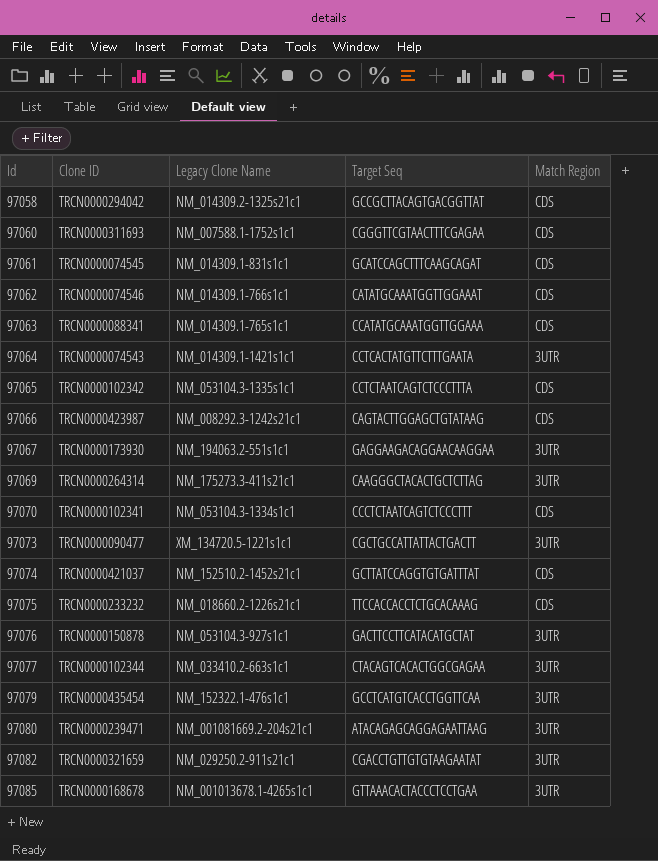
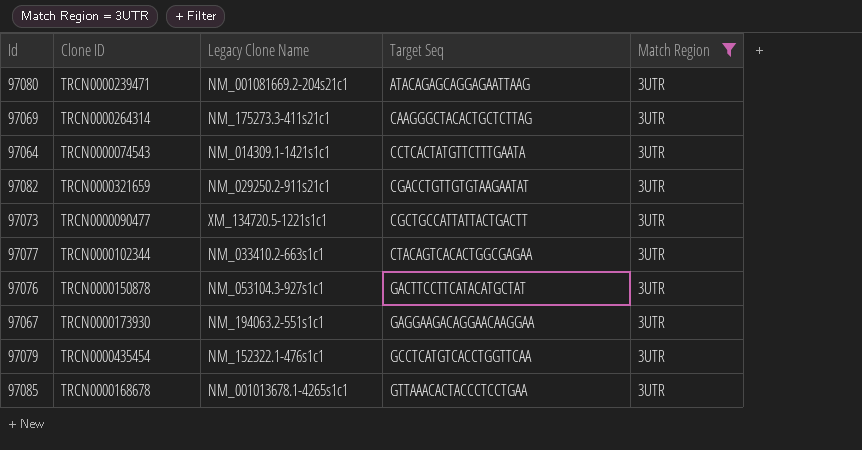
filter: none -> Match Region = 3UTR
row order: Id ascending -> Target Seq ascending

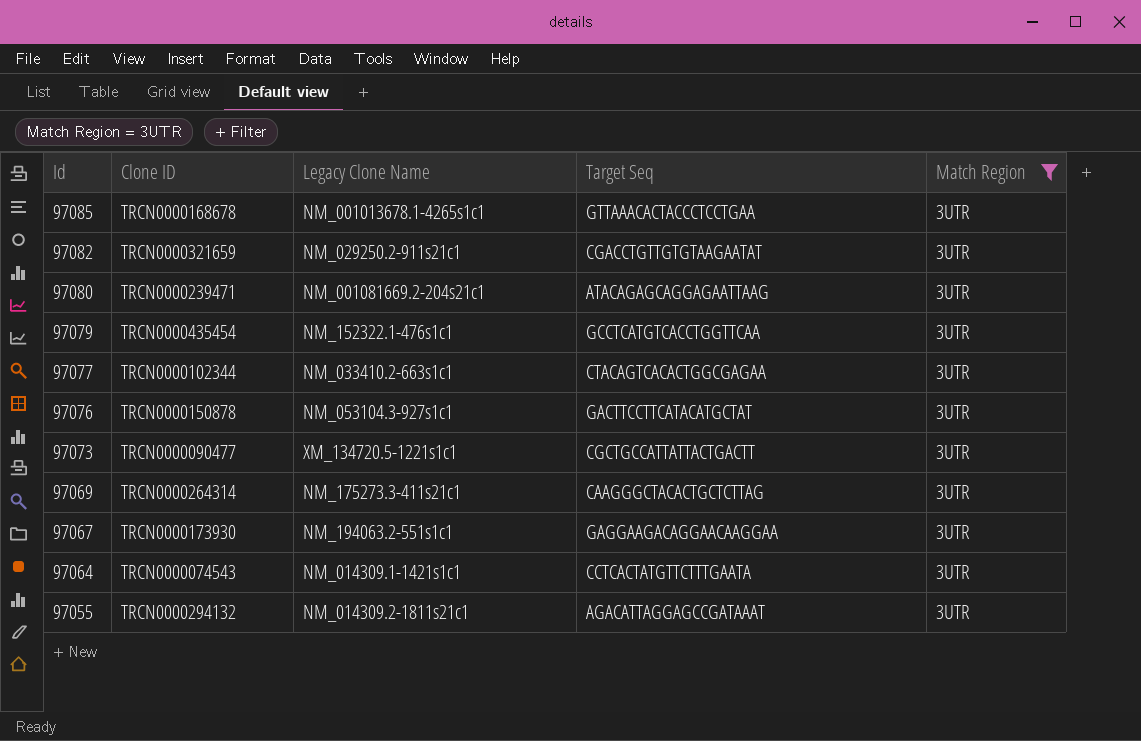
row order: Target Seq ascending -> Id descending
row 97055: none -> TRCN0000294132 | NM_014309.2-1811s21c1 | AGACATTAGGAGCCGATAAAT | 3UTR

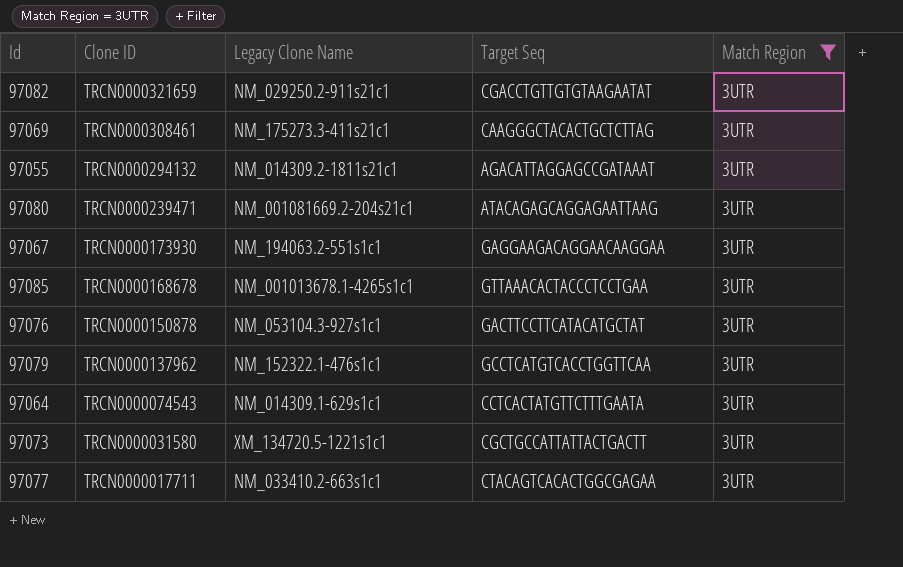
row order: Id descending -> Clone ID descending
97069 | Clone ID: TRCN0000264314 -> TRCN0000308461
97079 | Clone ID: TRCN0000435454 -> TRCN0000137962
97064 | Legacy Clone Name: NM_014309.1-1421s1c1 -> NM_014309.1-629s1c1
97073 | Clone ID: TRCN0000090477 -> TRCN0000031580
97077 | Clone ID: TRCN0000102344 -> TRCN0000017711

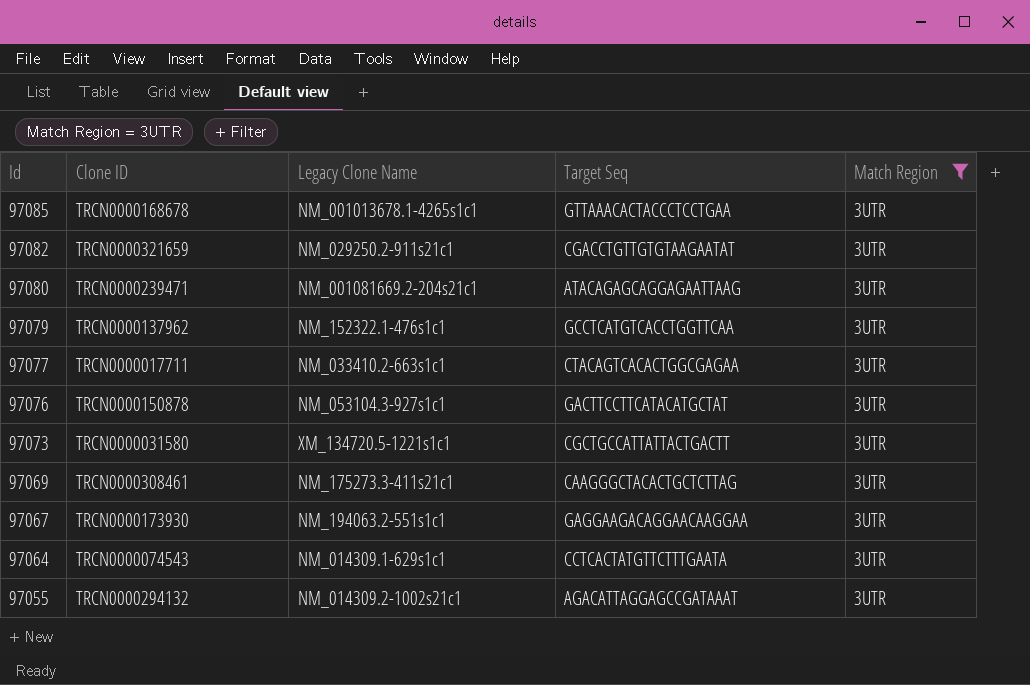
row order: Clone ID descending -> Id descending
97055 | Legacy Clone Name: NM_014309.2-1811s21c1 -> NM_014309.2-1002s21c1

